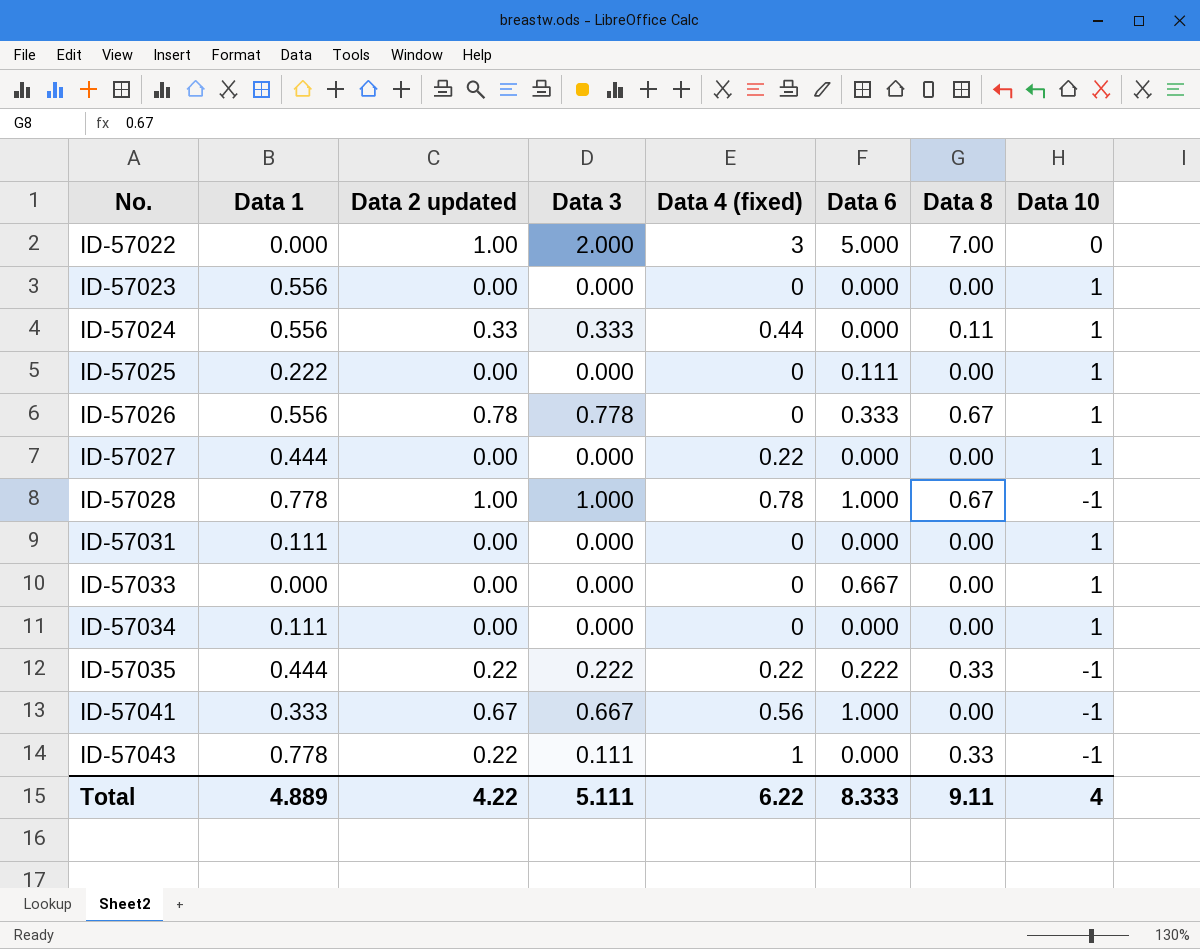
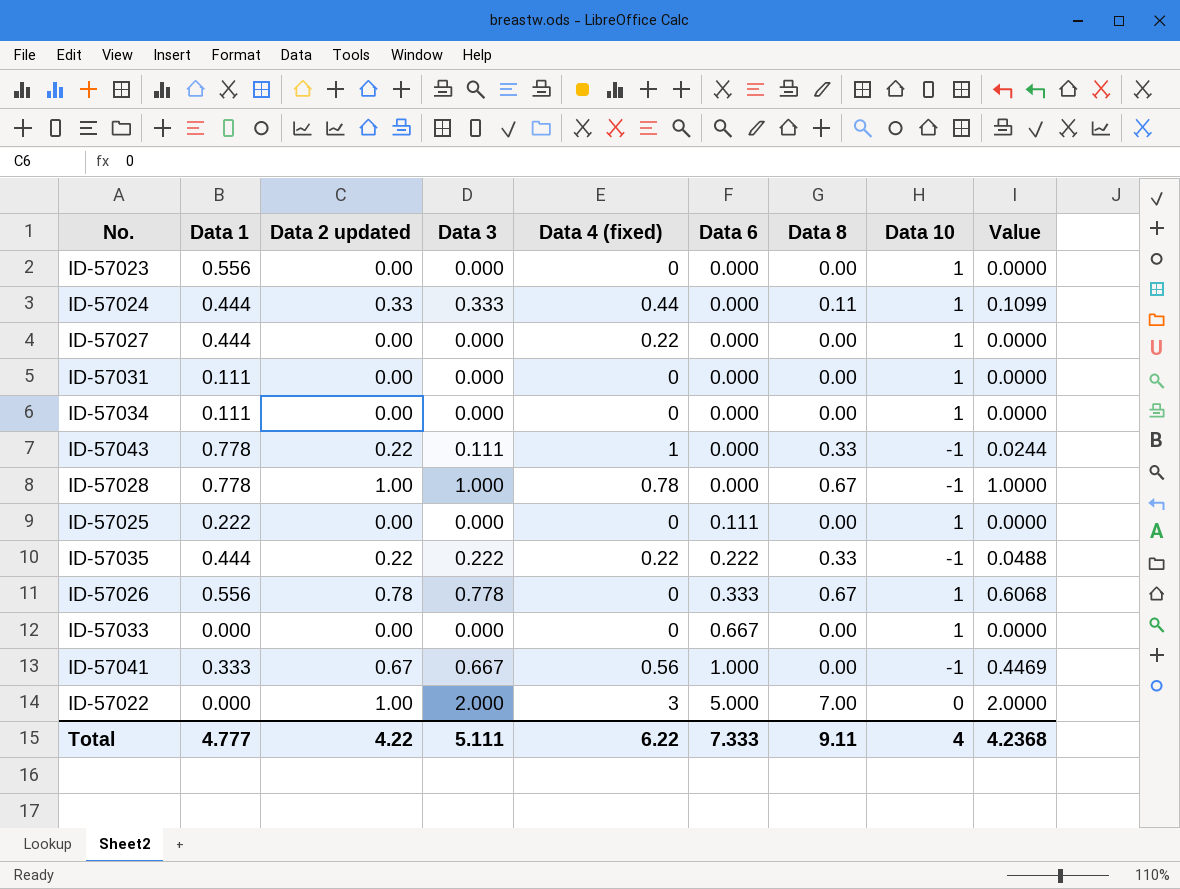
row order: No. ascending -> Data 6 ascending
column Value | formula: none -> [Data 2 updated] * [Data 3]
ID-57024 | Data 1: 0.556 -> 0.444
ID-57028 | Data 6: 1.000 -> 0.000
Total | Data 1: 4.889 -> 4.777
Total | Data 6: 8.333 -> 7.333

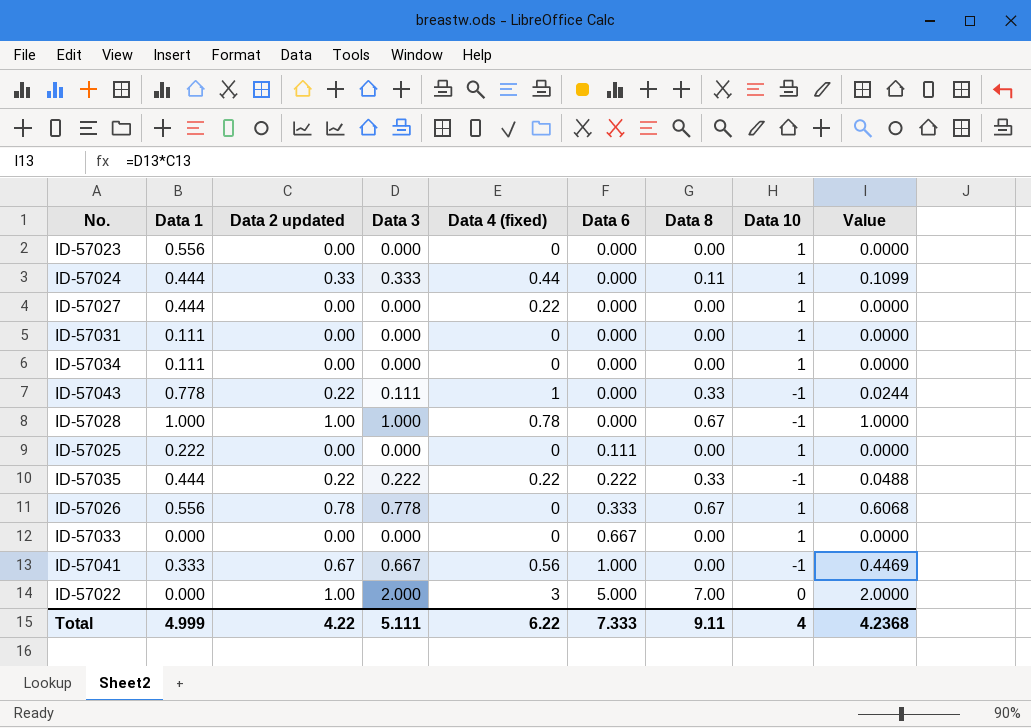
ID-57028 | Data 1: 0.778 -> 1.000
Total | Data 1: 4.777 -> 4.999

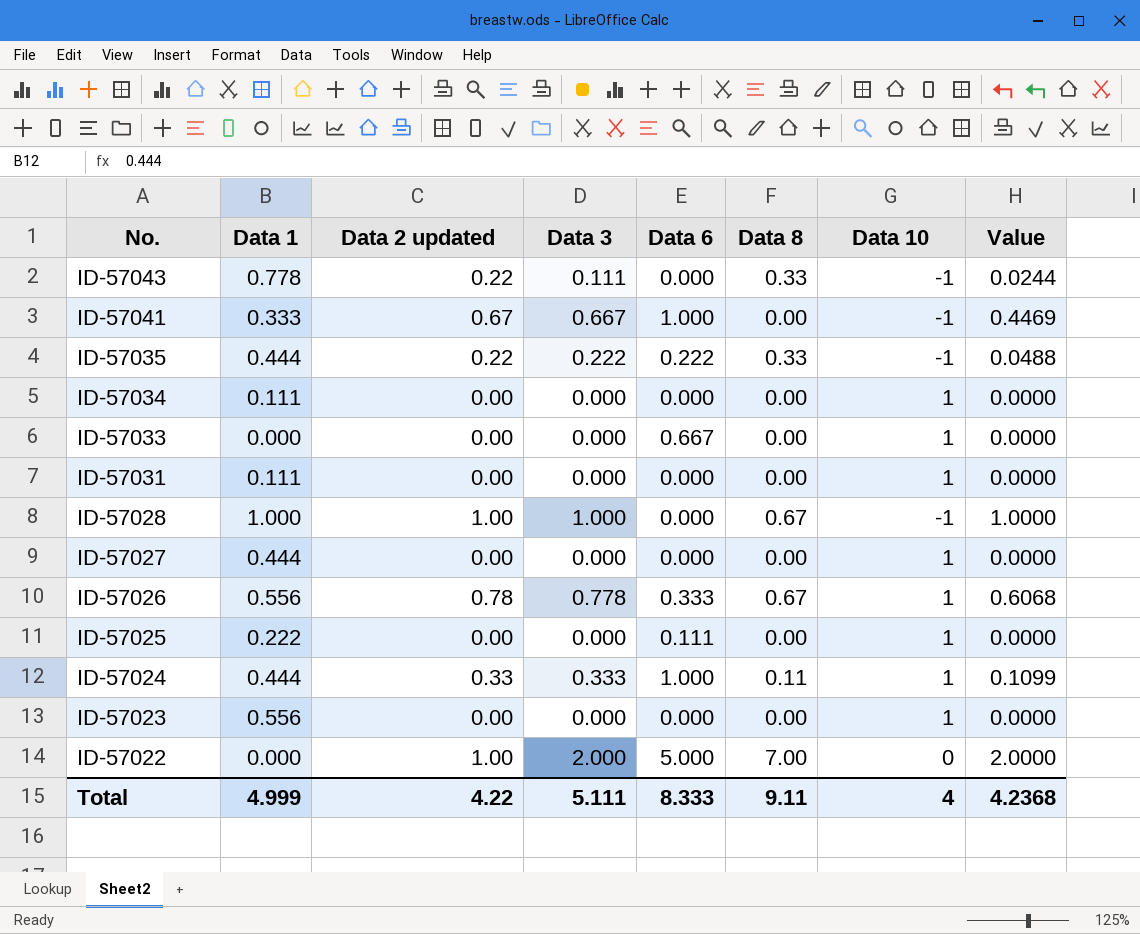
row order: Data 6 ascending -> No. descending
column Data 4 (fixed) | position: 5 -> none
ID-57024 | Data 6: 0.000 -> 1.000
Total | Data 6: 7.333 -> 8.333

